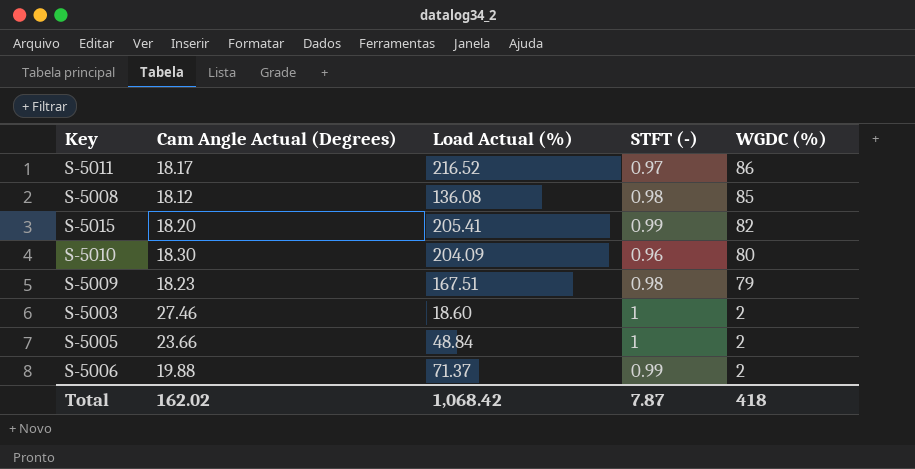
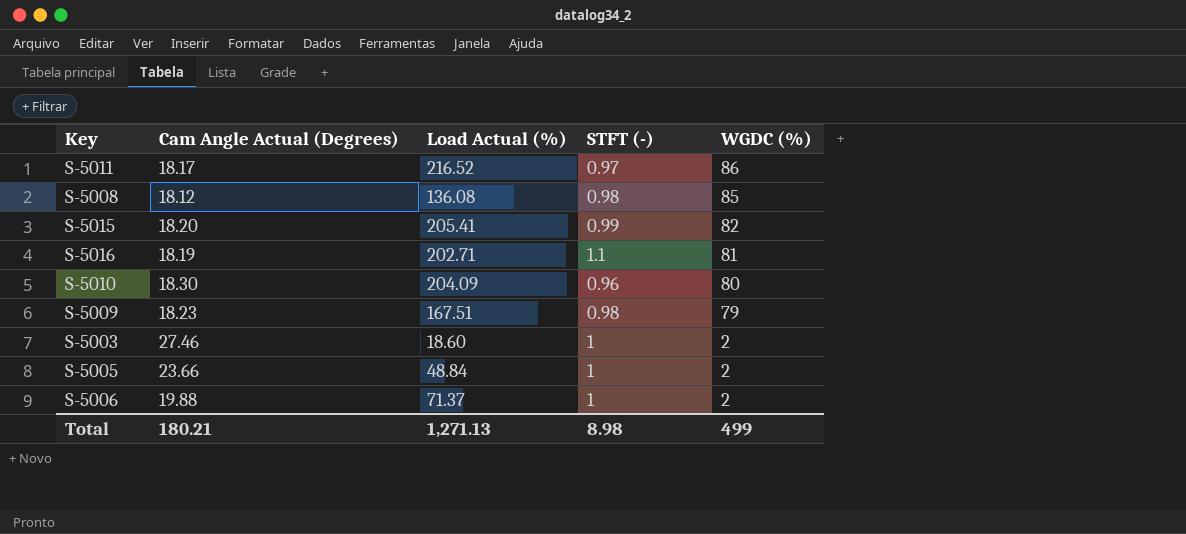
row S-5016: none -> 18.19 | 202.71 | 1.1 | 81
S-5006 | STFT (-): 0.99 -> 1
Total | Cam Angle Actual (Degrees): 162.02 -> 180.21
Total | Load Actual (%): 1,068.42 -> 1,271.13
Total | STFT (-): 7.87 -> 8.98
Total | WGDC (%): 418 -> 499

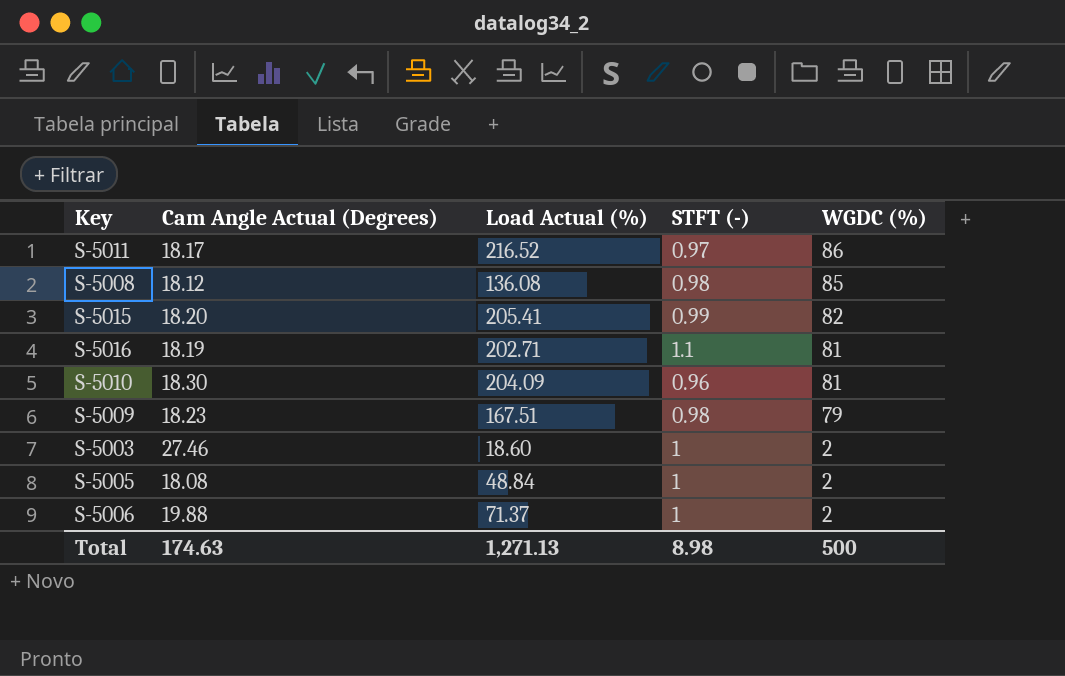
S-5010 | WGDC (%): 80 -> 81
S-5005 | Cam Angle Actual (Degrees): 23.66 -> 18.08
Total | Cam Angle Actual (Degrees): 180.21 -> 174.63
Total | WGDC (%): 499 -> 500

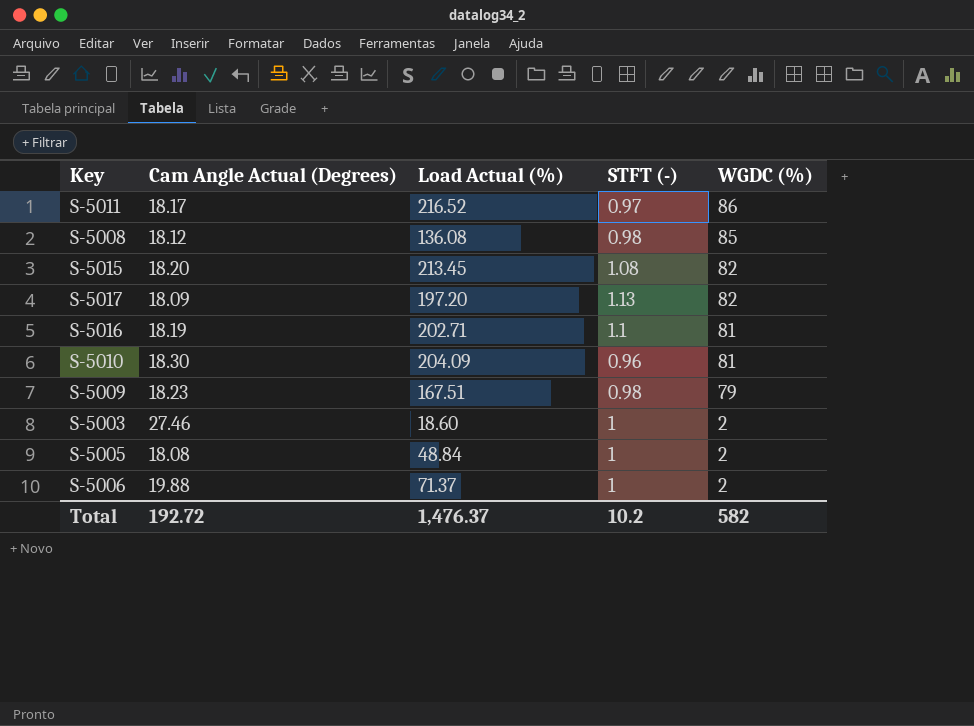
S-5015 | Load Actual (%): 205.41 -> 213.45
S-5015 | STFT (-): 0.99 -> 1.08
row S-5017: none -> 18.09 | 197.20 | 1.13 | 82
Total | Cam Angle Actual (Degrees): 174.63 -> 192.72
Total | Load Actual (%): 1,271.13 -> 1,476.37
Total | STFT (-): 8.98 -> 10.2
Total | WGDC (%): 500 -> 582

